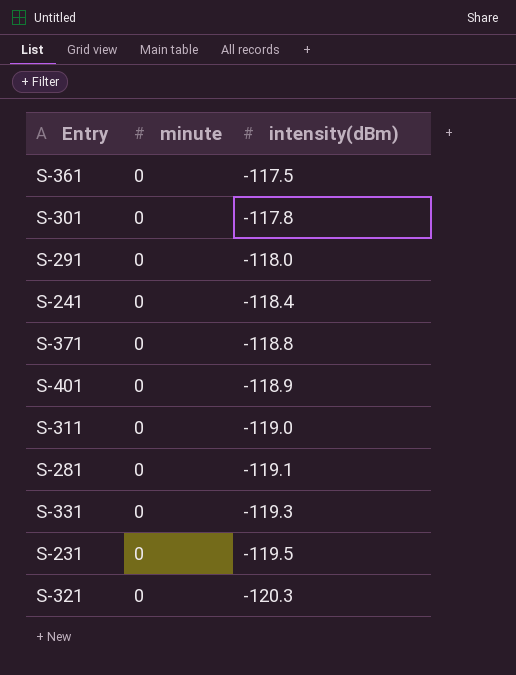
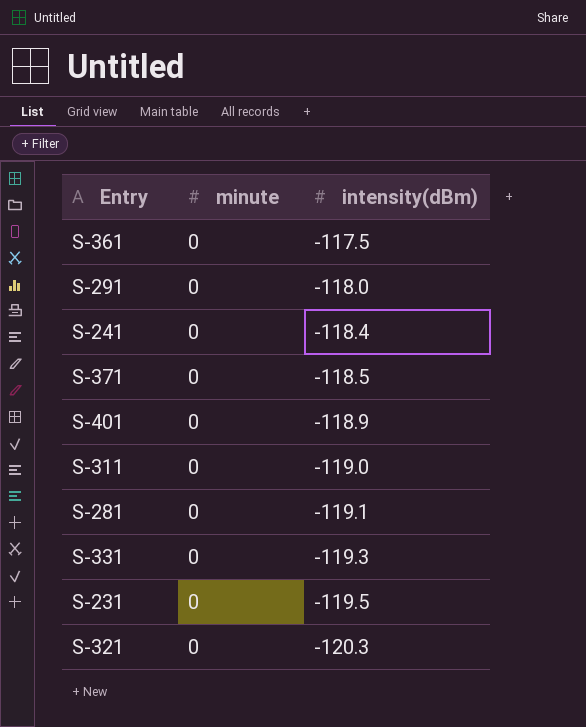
row S-301: 0 | -117.8 -> none
S-371 | intensity(dBm): -118.8 -> -118.5

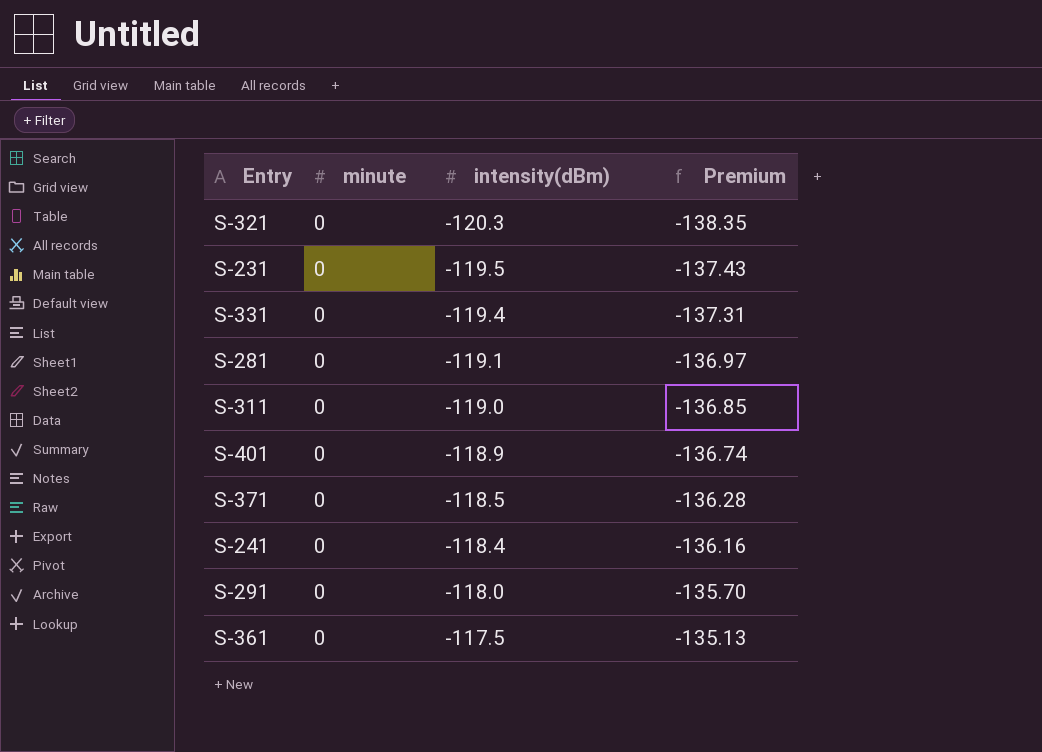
row order: intensity(dBm) descending -> intensity(dBm) ascending
column Premium | formula: none -> [intensity(dBm)] * 1.15
S-331 | intensity(dBm): -119.3 -> -119.4

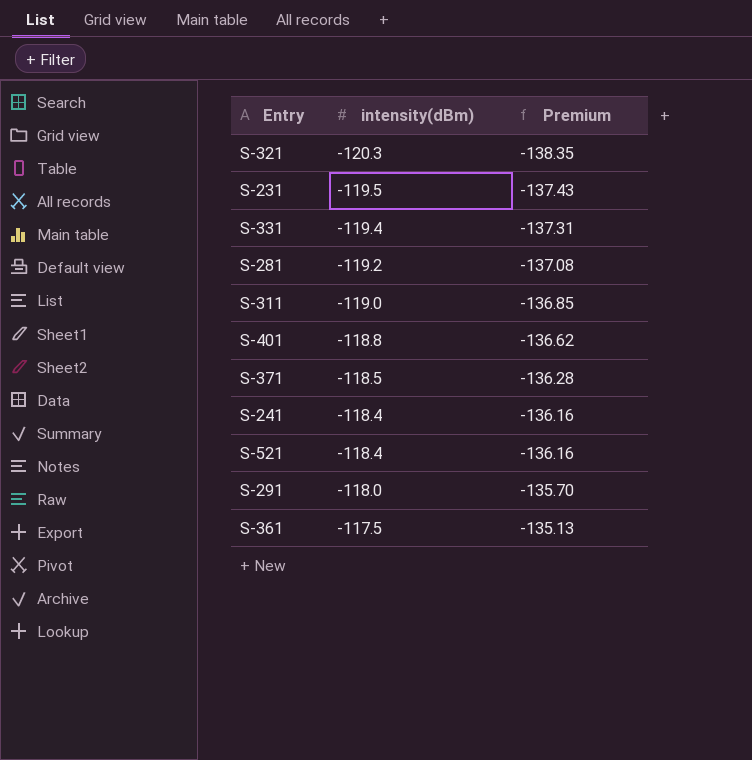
column minute | position: 2 -> none
S-281 | intensity(dBm): -119.1 -> -119.2
S-281 | Premium: -136.97 -> -137.08
S-401 | intensity(dBm): -118.9 -> -118.8
S-401 | Premium: -136.74 -> -136.62
row S-521: none -> -118.4 | -136.16

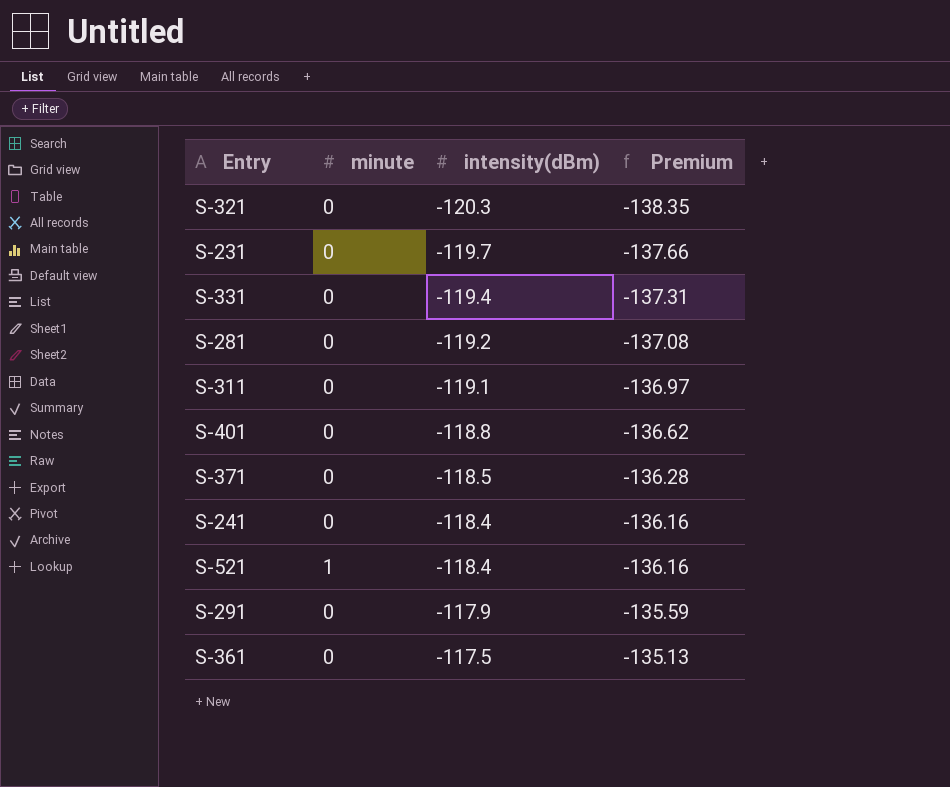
column minute | position: none -> 2
S-231 | intensity(dBm): -119.5 -> -119.7
S-231 | Premium: -137.43 -> -137.66
S-311 | intensity(dBm): -119.0 -> -119.1
S-311 | Premium: -136.85 -> -136.97
S-291 | intensity(dBm): -118.0 -> -117.9
S-291 | Premium: -135.70 -> -135.59

